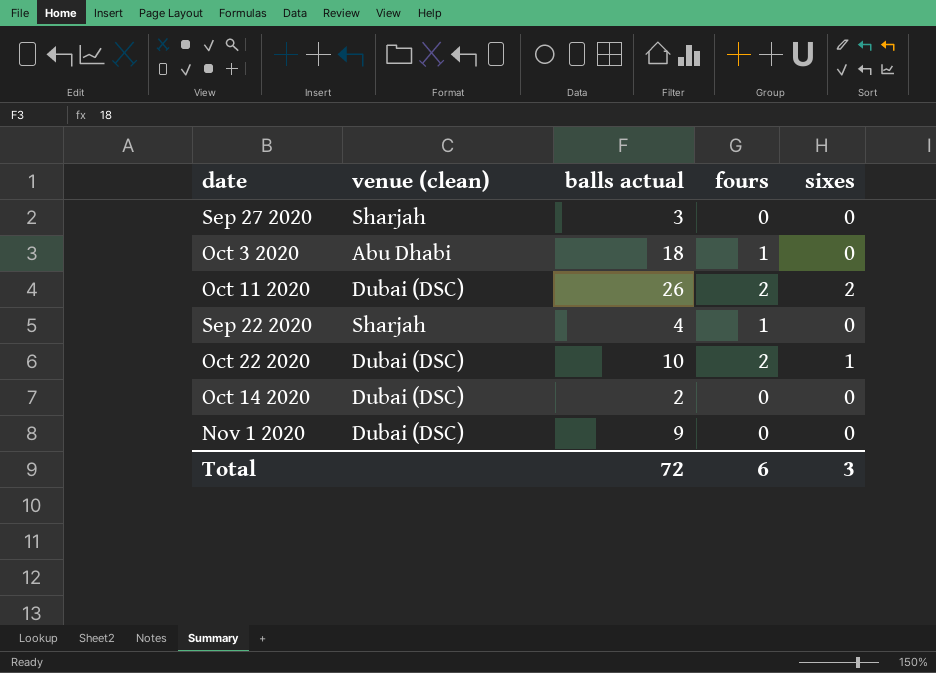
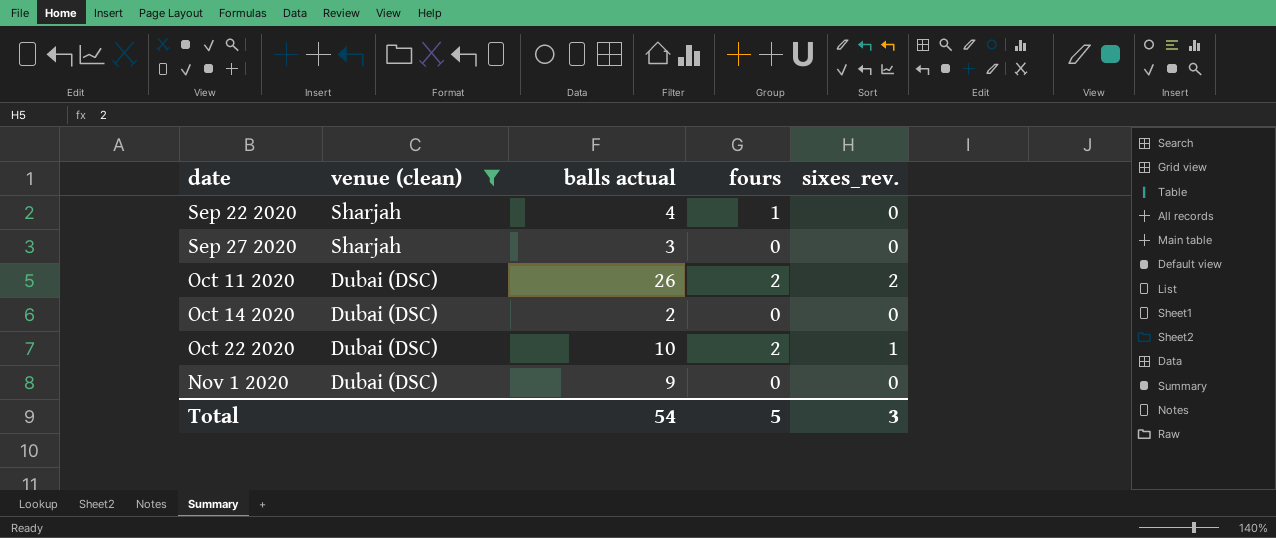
filter: none -> venue (clean) != Abu Dhabi
row order: none -> date ascending
column name: sixes -> sixes_rev.
Total | balls actual: 72 -> 54
Total | fours: 6 -> 5

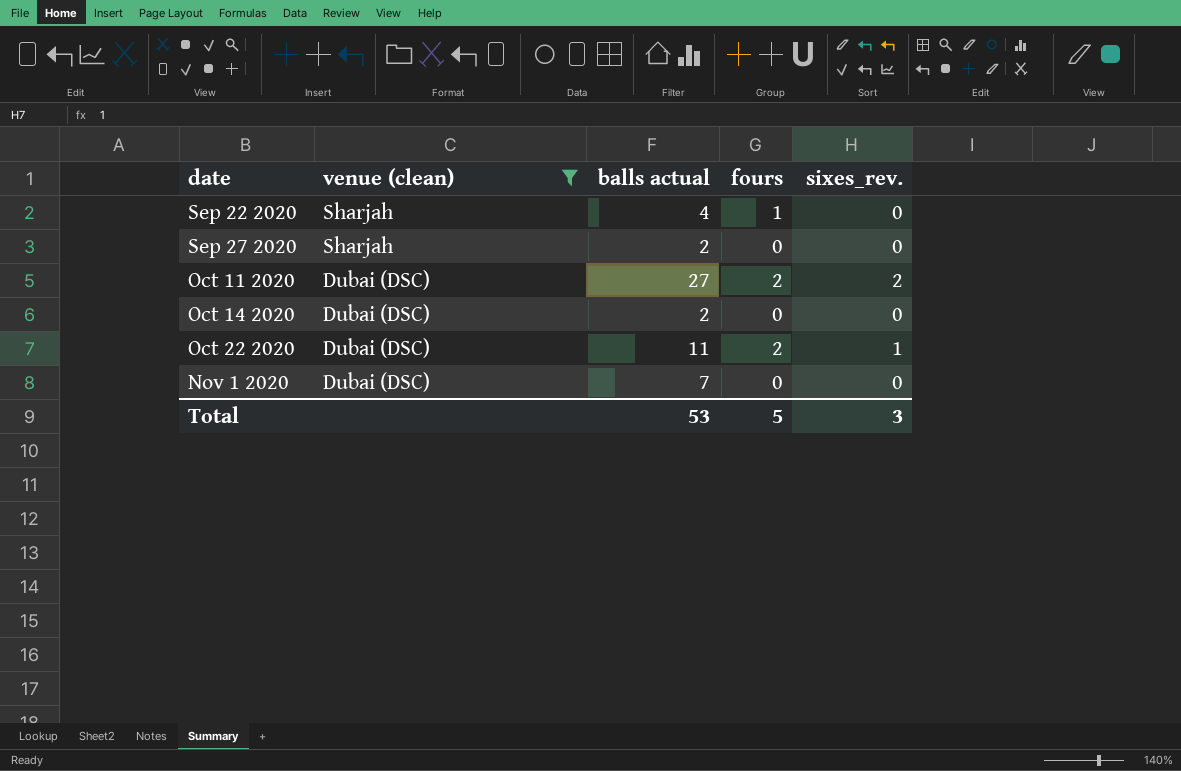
Sep 27 2020 | balls actual: 3 -> 2
Oct 11 2020 | balls actual: 26 -> 27
Oct 22 2020 | balls actual: 10 -> 11
Nov 1 2020 | balls actual: 9 -> 7
Total | balls actual: 54 -> 53

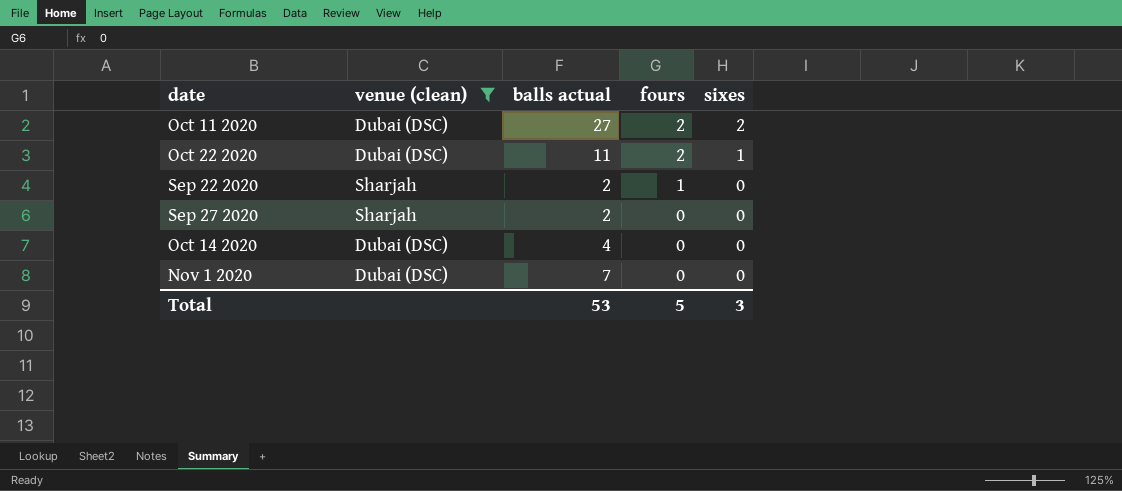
row order: date ascending -> fours descending
column name: sixes_rev. -> sixes
Sep 22 2020 | balls actual: 4 -> 2
Oct 14 2020 | balls actual: 2 -> 4

